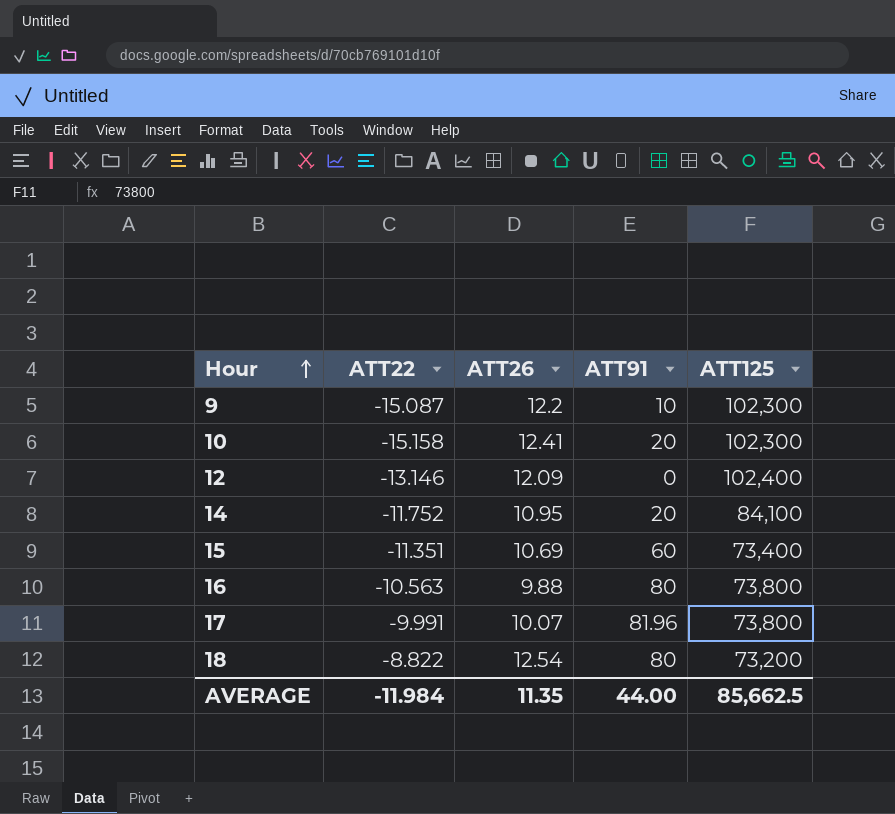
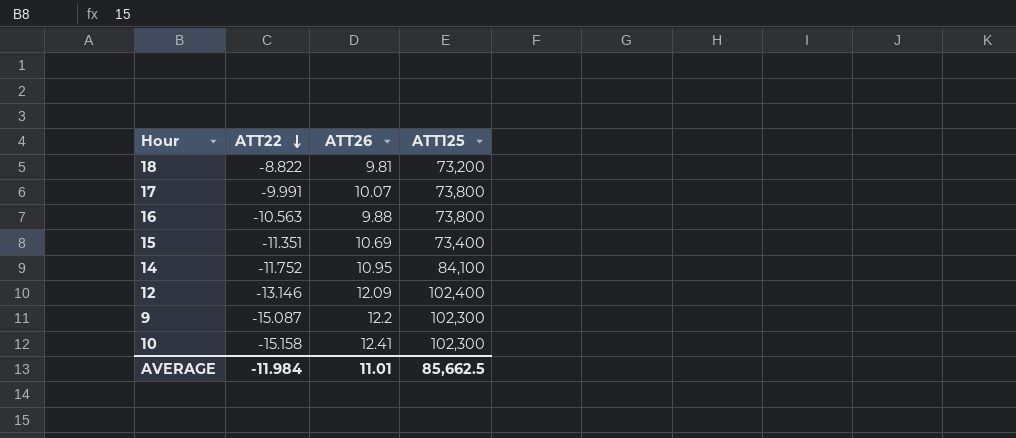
row order: Hour ascending -> ATT22 descending
column ATT91 | position: 4 -> none
18 | ATT26: 12.54 -> 9.81
AVERAGE | ATT26: 11.35 -> 11.01

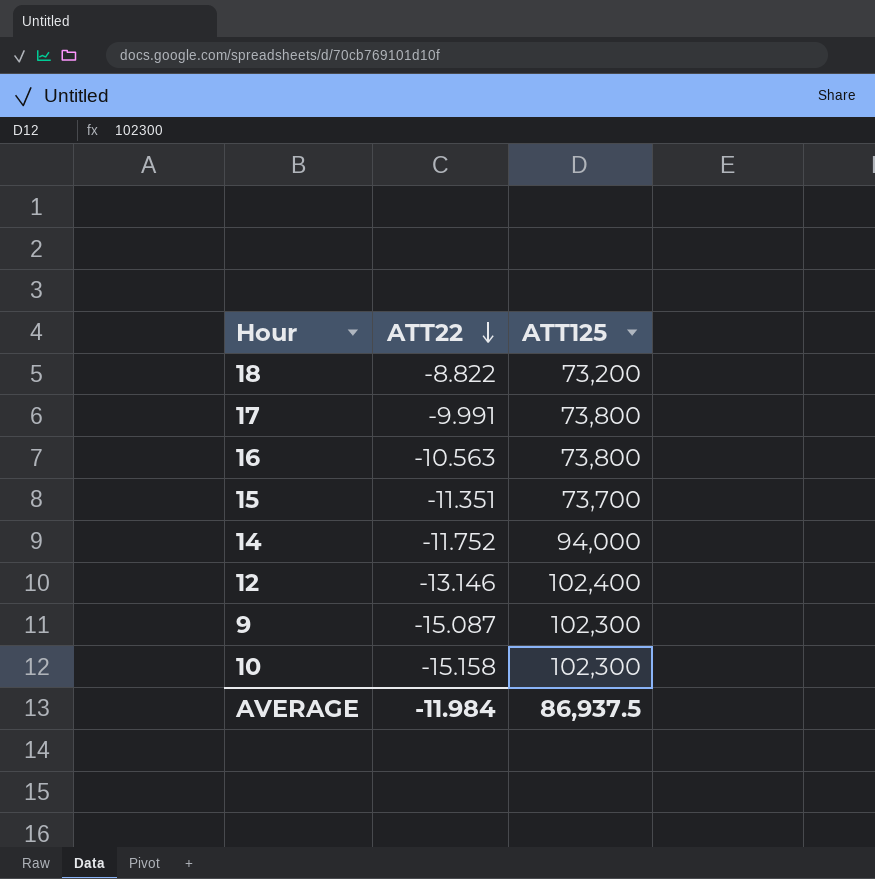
column ATT26 | position: 3 -> none
15 | ATT125: 73,400 -> 73,700
14 | ATT125: 84,100 -> 94,000
AVERAGE | ATT125: 85,662.5 -> 86,937.5

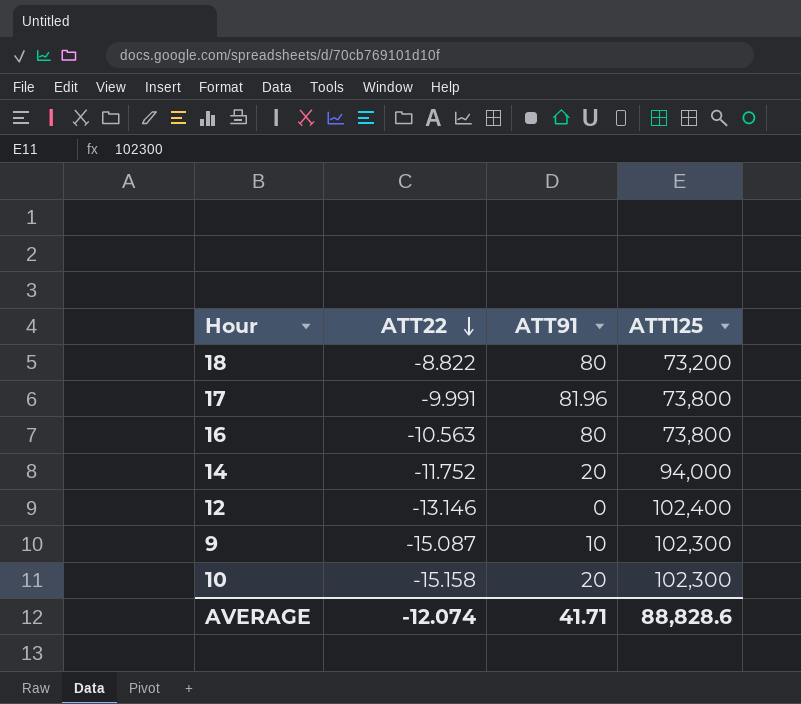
column ATT91 | position: none -> 3
row 15: -11.351 | 73,700 -> none
AVERAGE | ATT22: -11.984 -> -12.074
AVERAGE | ATT125: 86,937.5 -> 88,828.6

